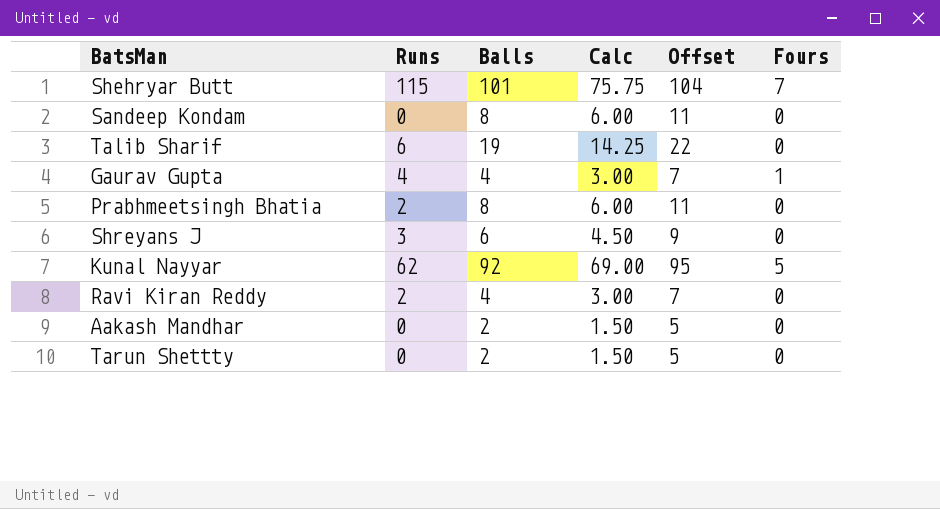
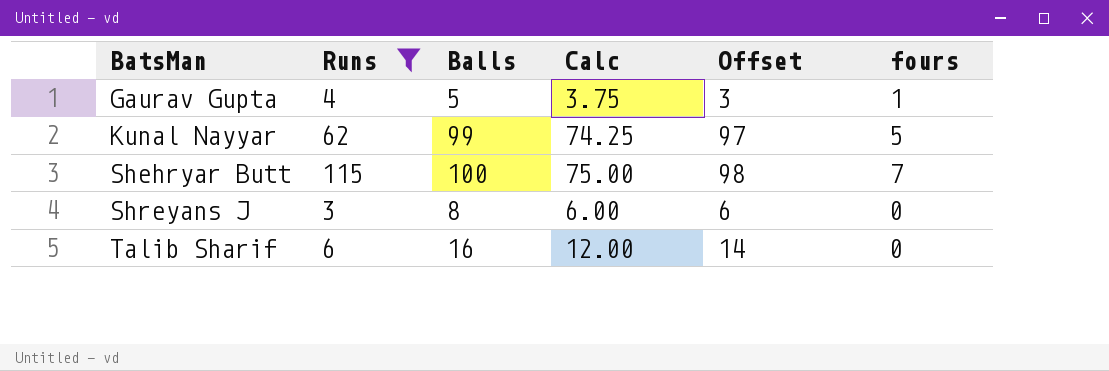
filter: none -> Runs >= 3
row order: none -> BatsMan ascending
column Offset | formula: [Balls] + 3 -> [Balls] - 2
column name: Fours -> fours
Gaurav Gupta | Balls: 4 -> 5
Gaurav Gupta | Calc: 3.00 -> 3.75
Kunal Nayyar | Balls: 92 -> 99
Kunal Nayyar | Calc: 69.00 -> 74.25
Shehryar Butt | Balls: 101 -> 100
Shehryar Butt | Calc: 75.75 -> 75.00
Shreyans J | Balls: 6 -> 8
Shreyans J | Calc: 4.50 -> 6.00
Talib Sharif | Balls: 19 -> 16
Talib Sharif | Calc: 14.25 -> 12.00

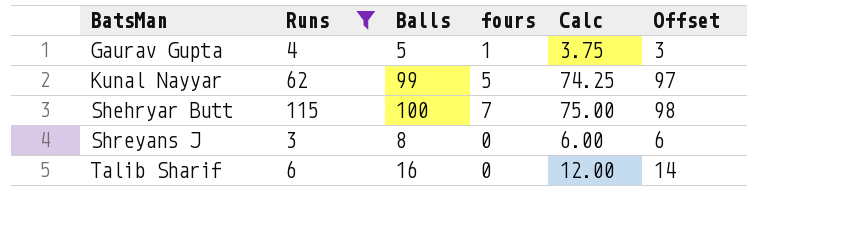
column fours | position: 6 -> 4

